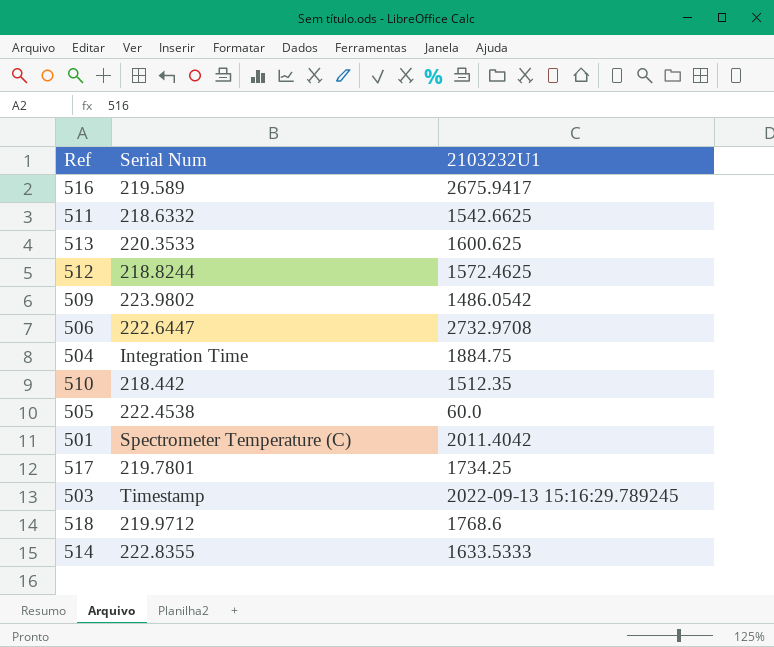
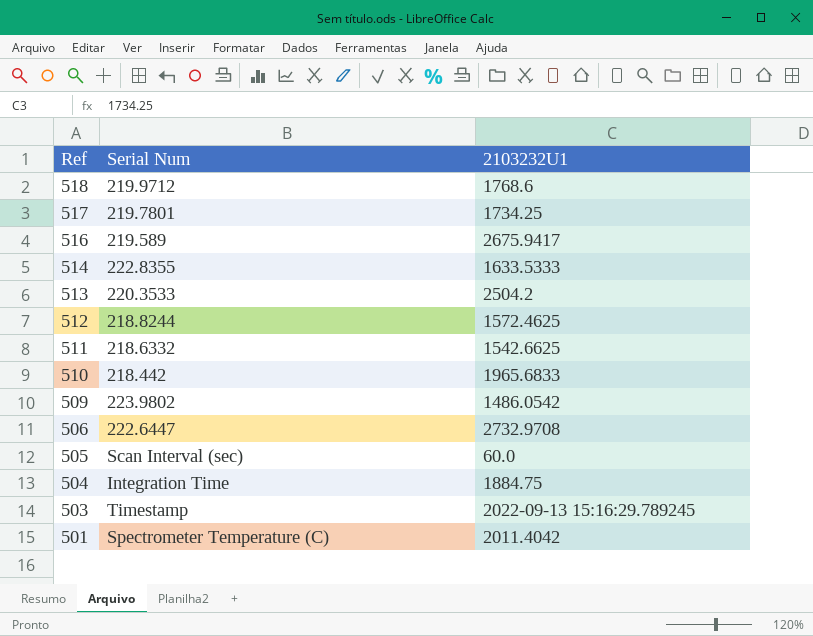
row order: none -> Ref descending
513 | 2103232U1: 1600.625 -> 2504.2
510 | 2103232U1: 1512.35 -> 1965.6833
505 | Serial Num: 222.4538 -> Scan Interval (sec)

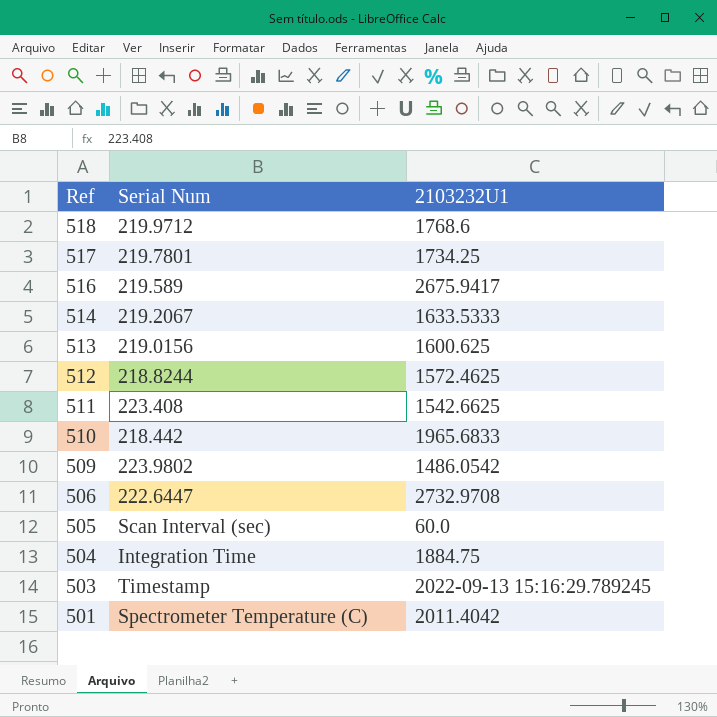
514 | Serial Num: 222.8355 -> 219.2067
513 | Serial Num: 220.3533 -> 219.0156
513 | 2103232U1: 2504.2 -> 1600.625
511 | Serial Num: 218.6332 -> 223.408

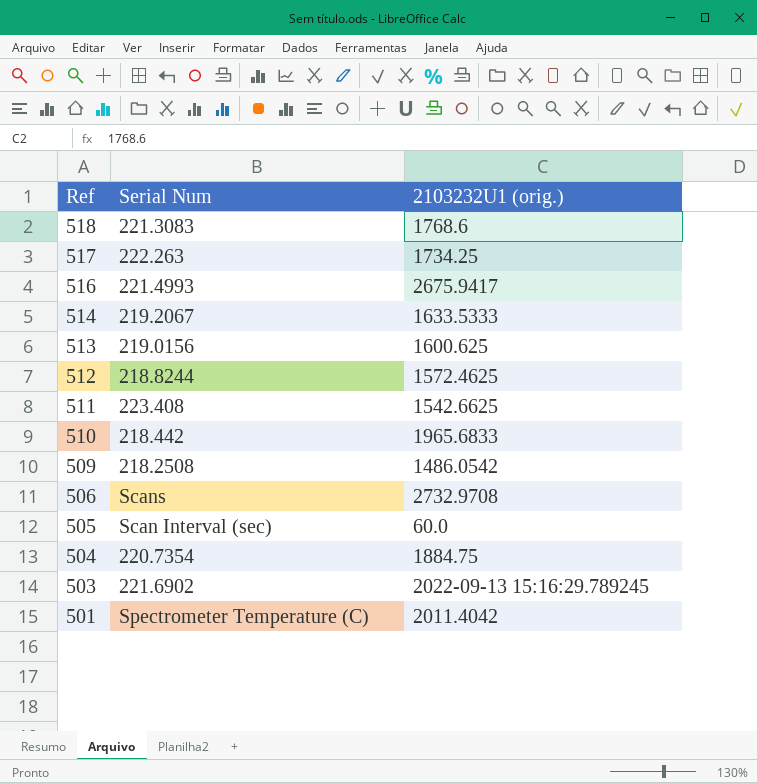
column name: 2103232U1 -> 2103232U1 (orig.)
518 | Serial Num: 219.9712 -> 221.3083
517 | Serial Num: 219.7801 -> 222.263
516 | Serial Num: 219.589 -> 221.4993
509 | Serial Num: 223.9802 -> 218.2508
506 | Serial Num: 222.6447 -> Scans
504 | Serial Num: Integration Time -> 220.7354
503 | Serial Num: Timestamp -> 221.6902

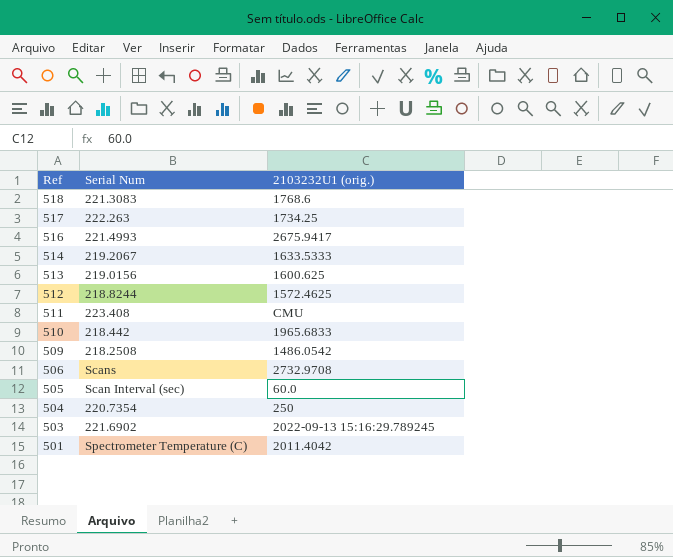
511 | 2103232U1 (orig.): 1542.6625 -> CMU
504 | 2103232U1 (orig.): 1884.75 -> 250

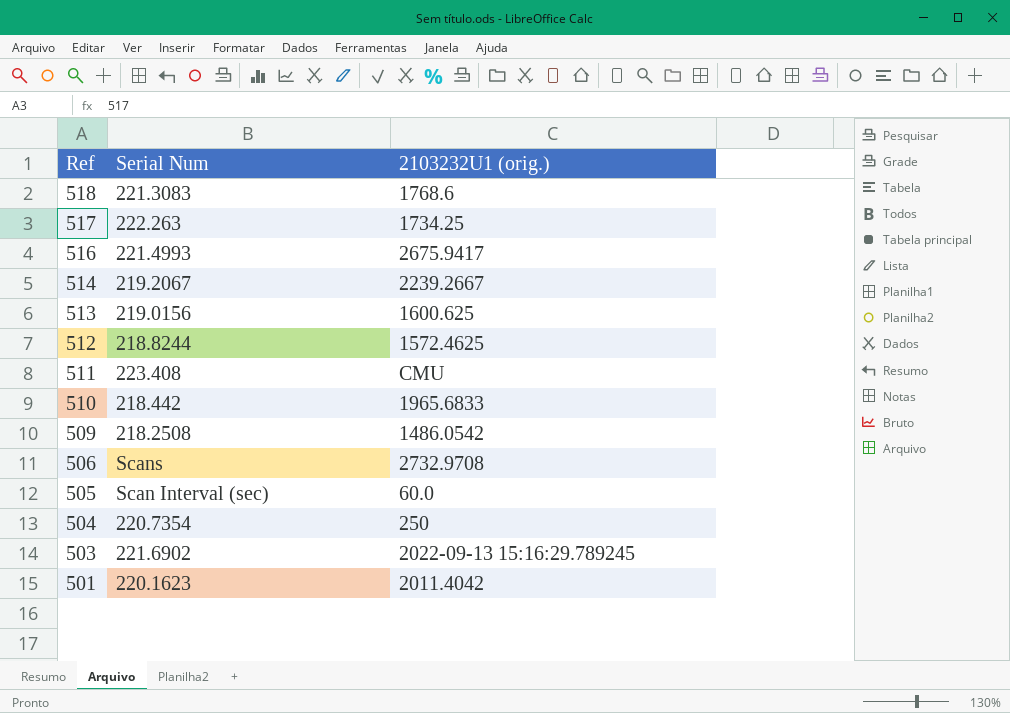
514 | 2103232U1 (orig.): 1633.5333 -> 2239.2667
501 | Serial Num: Spectrometer Temperature (C) -> 220.1623

